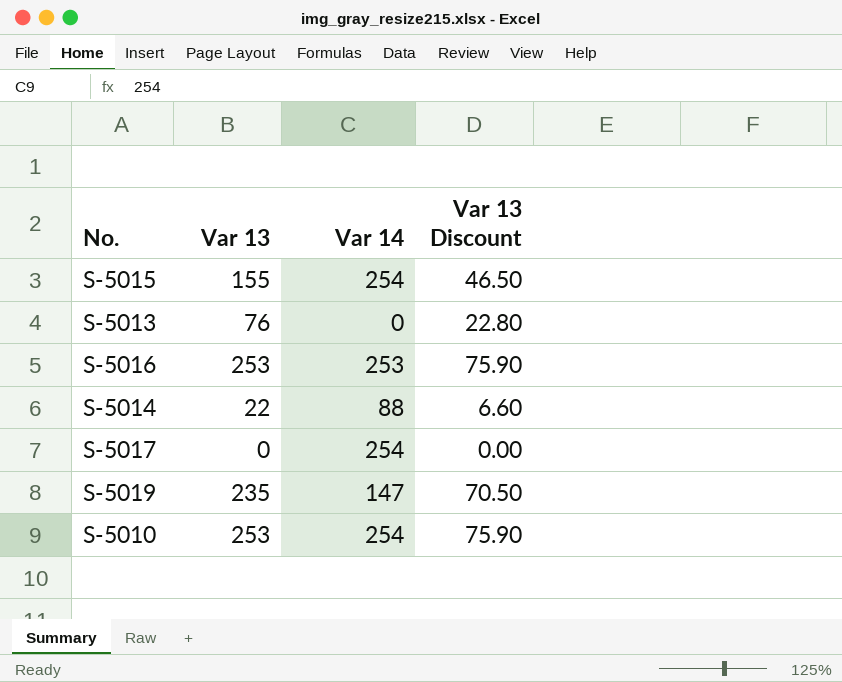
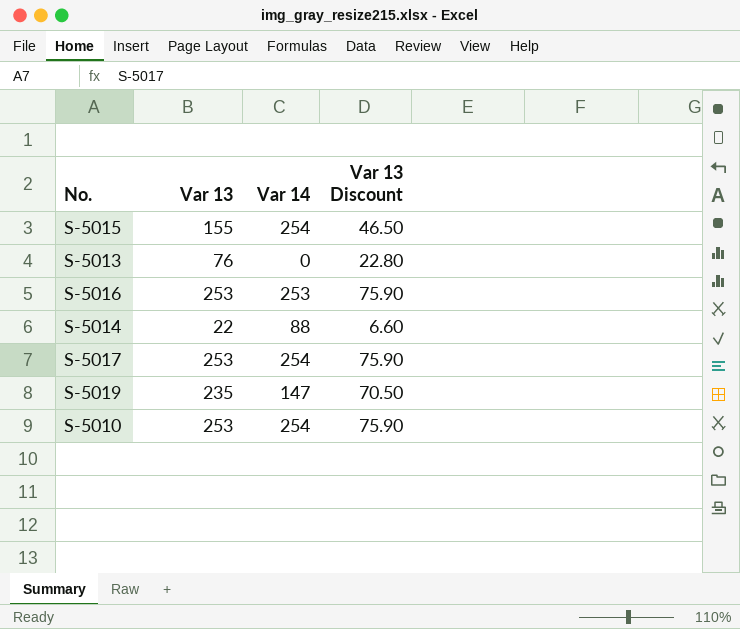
S-5017 | Var 13: 0 -> 253
S-5017 | Var 13 Discount: 0.00 -> 75.90

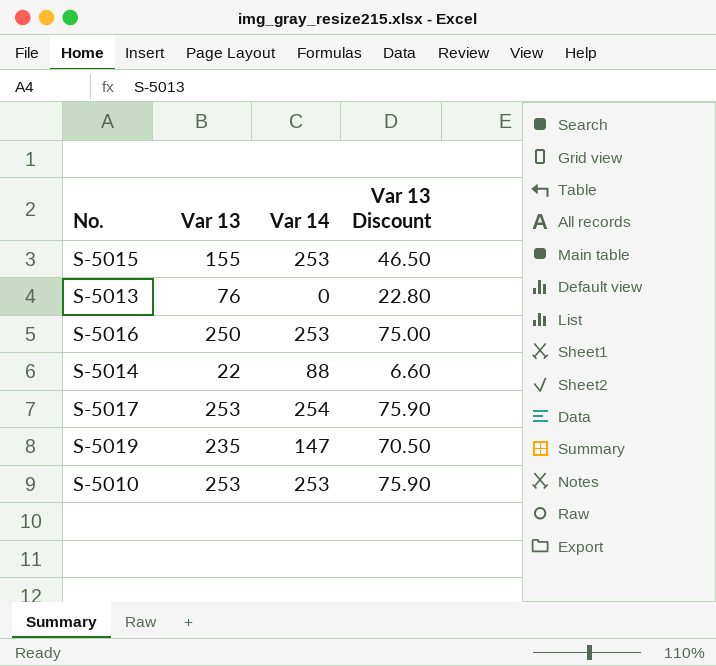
S-5015 | Var 14: 254 -> 253
S-5016 | Var 13: 253 -> 250
S-5016 | Var 13 Discount: 75.90 -> 75.00
S-5010 | Var 14: 254 -> 253

